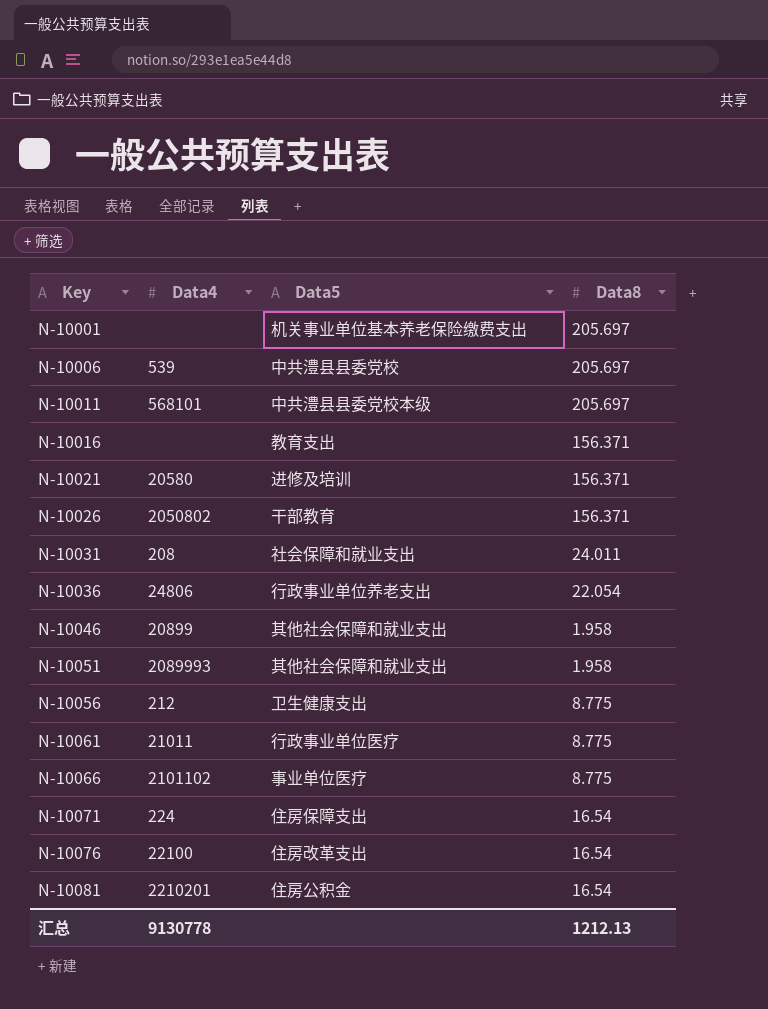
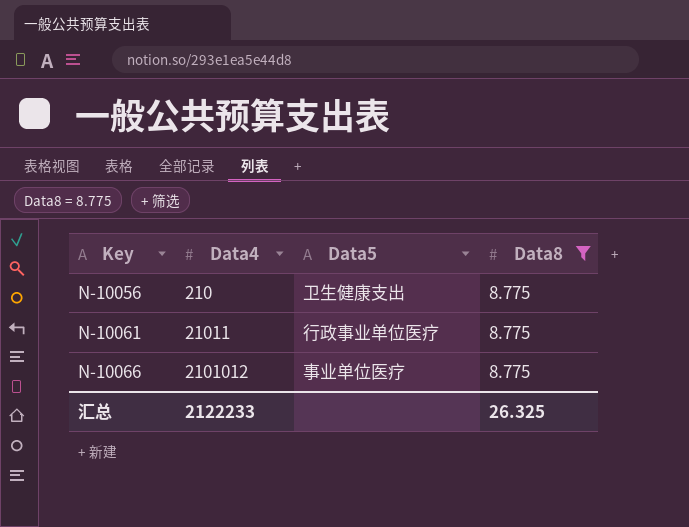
filter: none -> Data8 = 8.775
N-10056 | Data4: 212 -> 210
N-10066 | Data4: 2101102 -> 2101012
汇总 | Data4: 9130778 -> 2122233
汇总 | Data8: 1212.13 -> 26.325

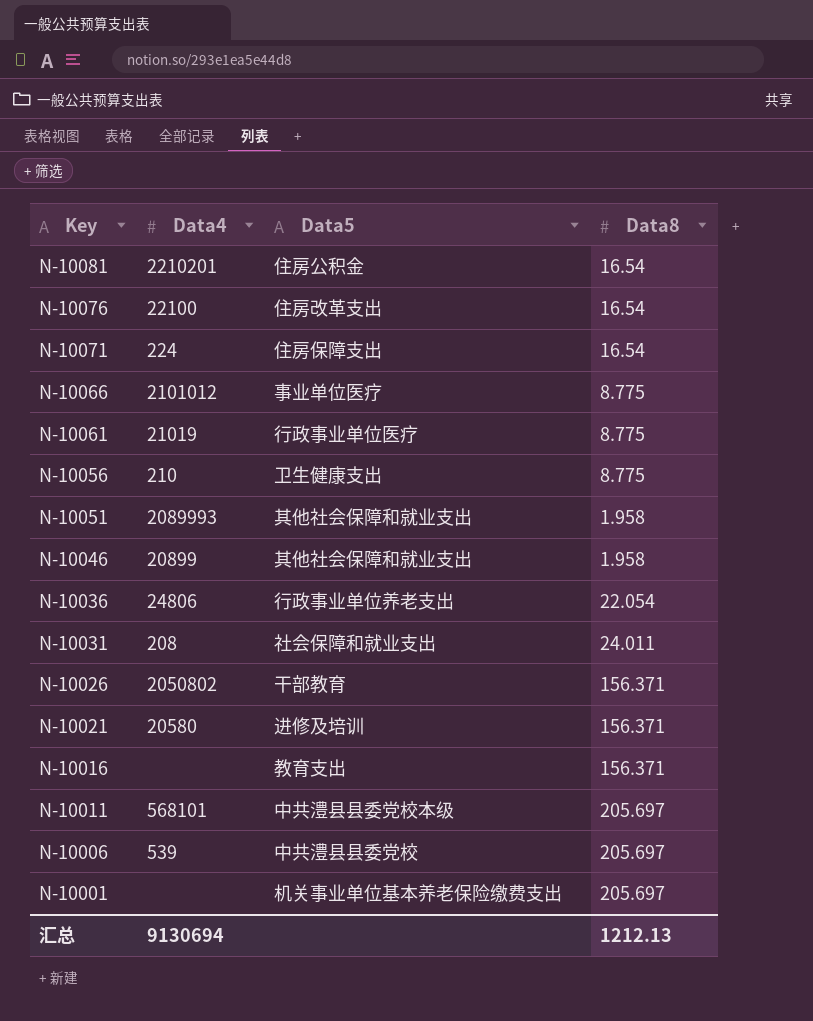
filter: Data8 = 8.775 -> none
row order: Key ascending -> Key descending
N-10061 | Data4: 21011 -> 21019
汇总 | Data4: 2122233 -> 9130694
汇总 | Data8: 26.325 -> 1212.13

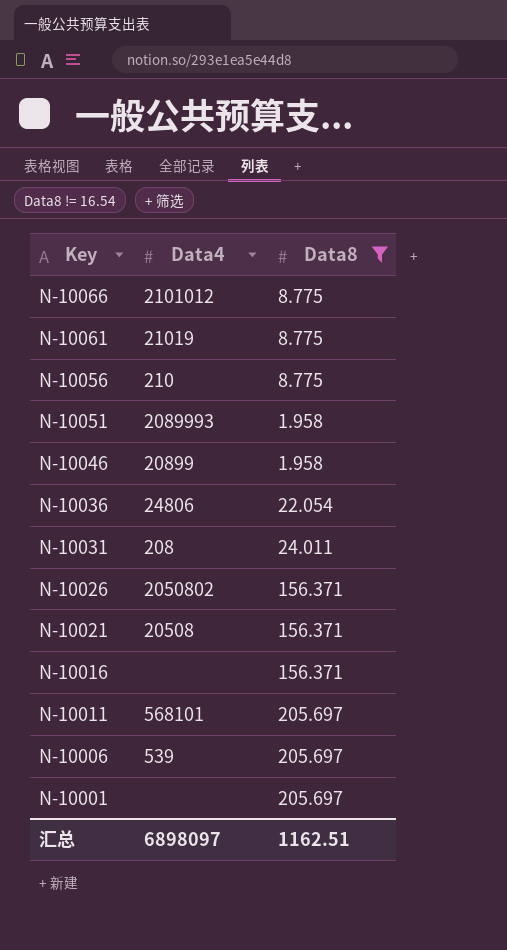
filter: none -> Data8 != 16.54
column Data5 | position: 3 -> none
N-10021 | Data4: 20580 -> 20508
汇总 | Data4: 9130694 -> 6898097
汇总 | Data8: 1212.13 -> 1162.51

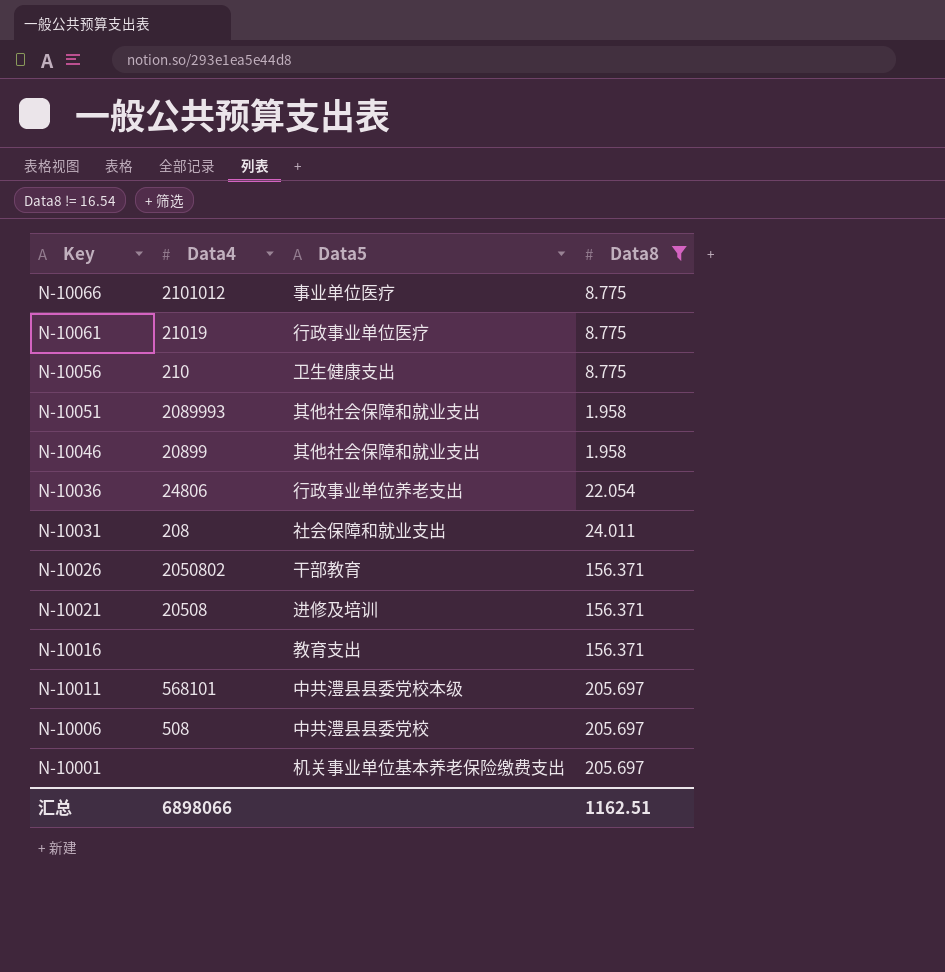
column Data5 | position: none -> 3
N-10006 | Data4: 539 -> 508
汇总 | Data4: 6898097 -> 6898066

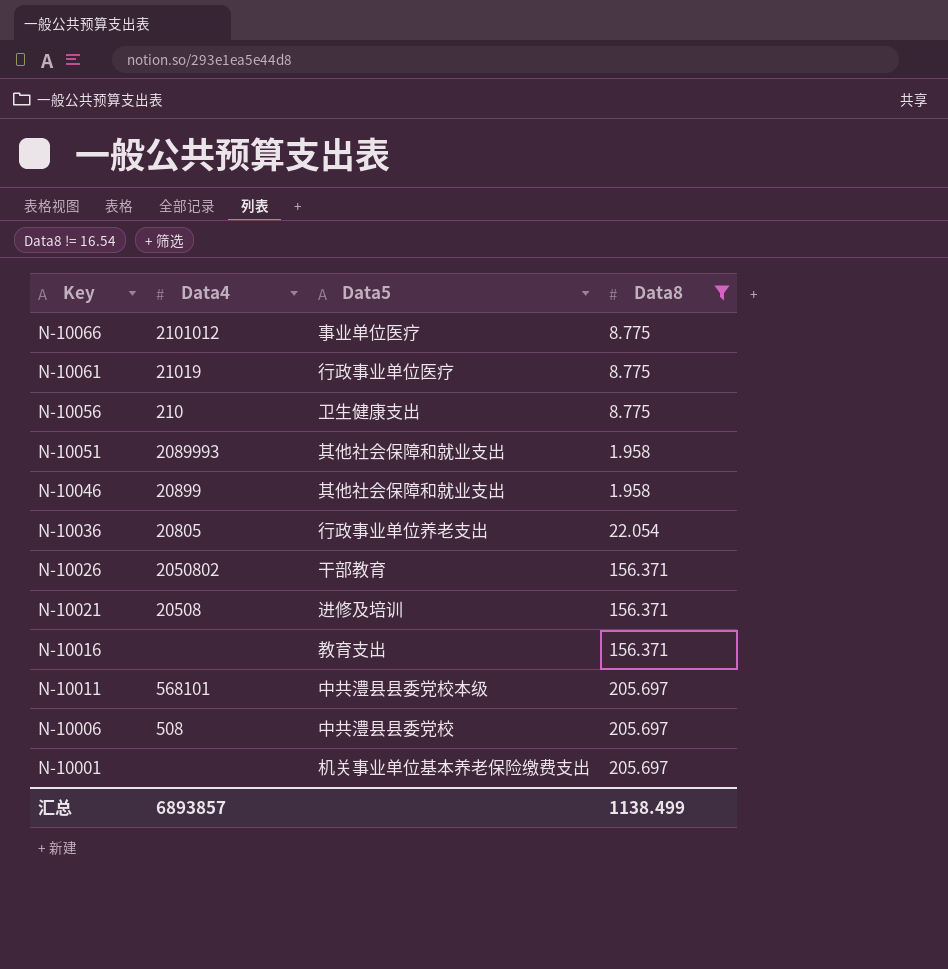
row N-10031: 208 | 社会保障和就业支出 | 24.011 -> none
N-10036 | Data4: 24806 -> 20805
汇总 | Data4: 6898066 -> 6893857
汇总 | Data8: 1162.51 -> 1138.499

